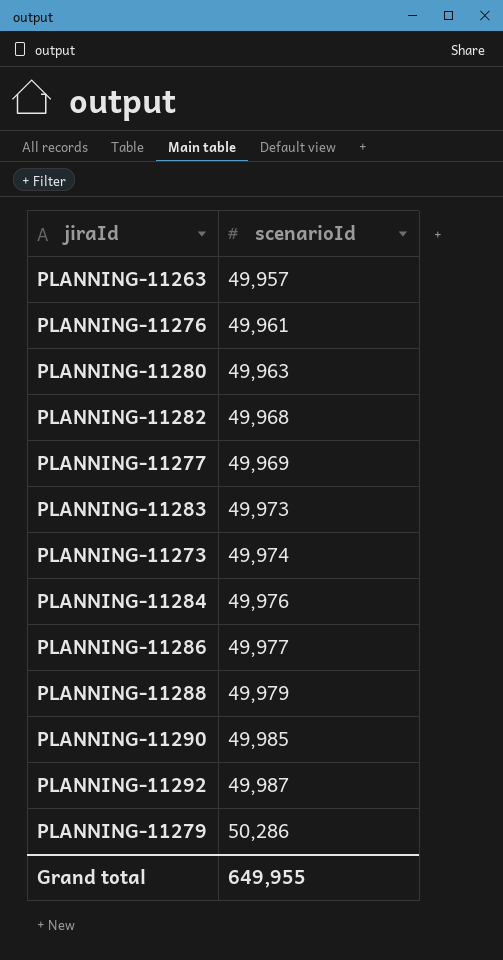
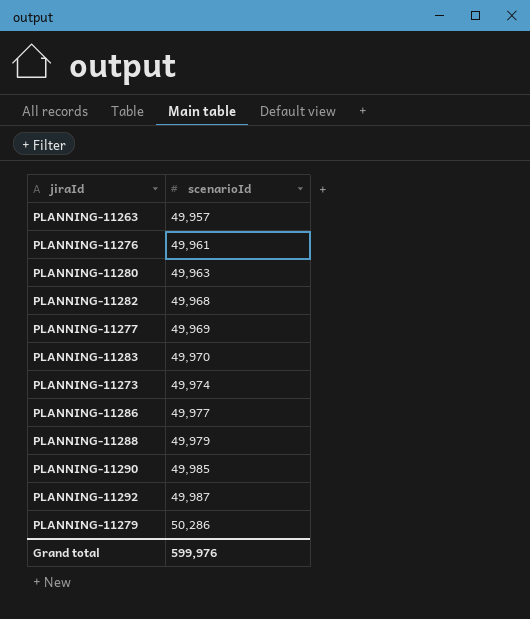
row PLANNING-11284: 49,976 -> none
PLANNING-11283 | scenarioId: 49,973 -> 49,970
Grand total | scenarioId: 649,955 -> 599,976

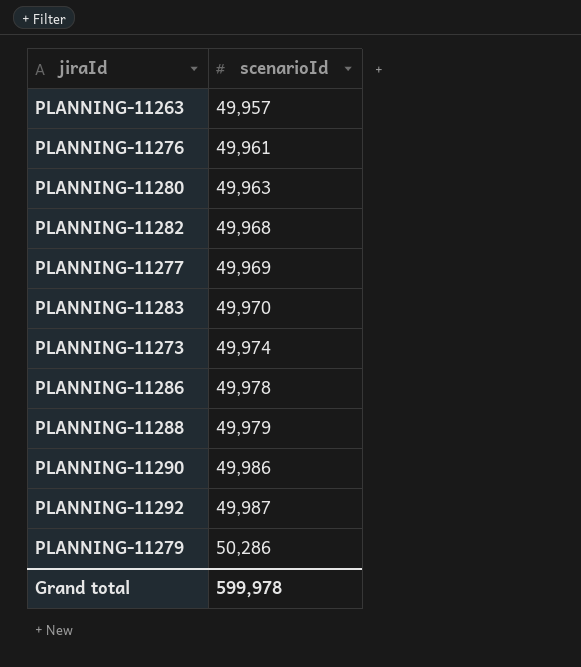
PLANNING-11286 | scenarioId: 49,977 -> 49,978
PLANNING-11290 | scenarioId: 49,985 -> 49,986
Grand total | scenarioId: 599,976 -> 599,978

